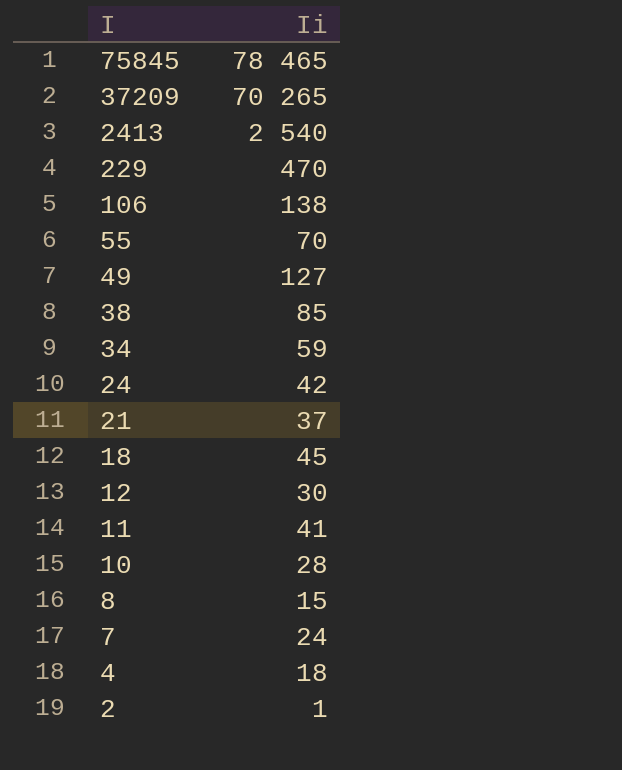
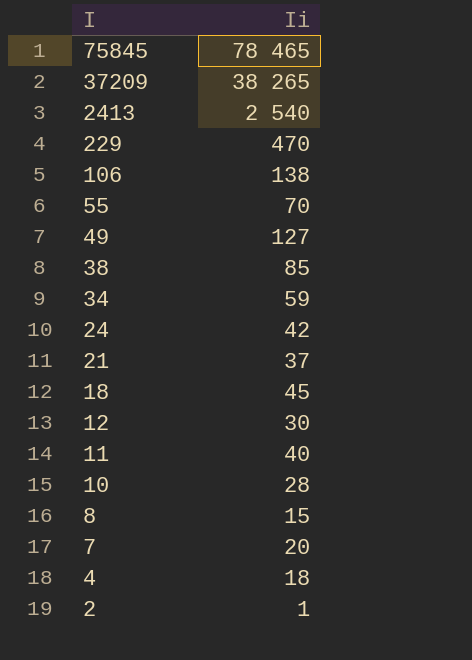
37209 | Ii: 70 265 -> 38 265
11 | Ii: 41 -> 40
7 | Ii: 24 -> 20

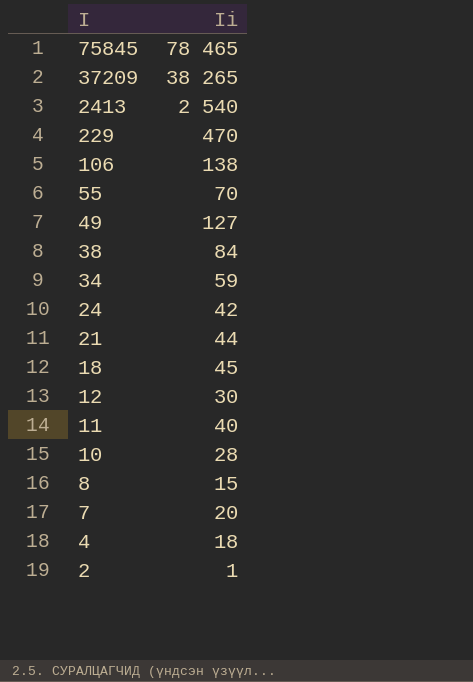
38 | Ii: 85 -> 84
21 | Ii: 37 -> 44

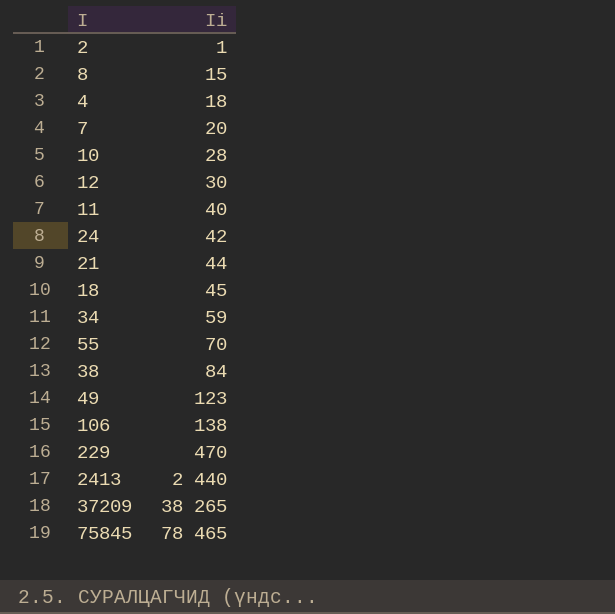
row order: I descending -> Ii ascending
49 | Ii: 127 -> 123
2413 | Ii: 2 540 -> 2 440

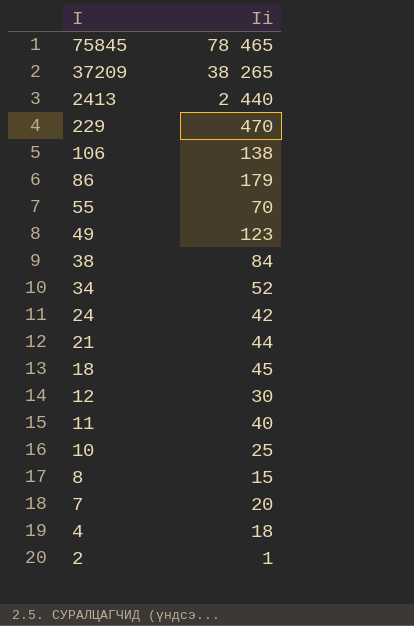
row order: Ii ascending -> I descending
row 86: none -> 179
34 | Ii: 59 -> 52
10 | Ii: 28 -> 25

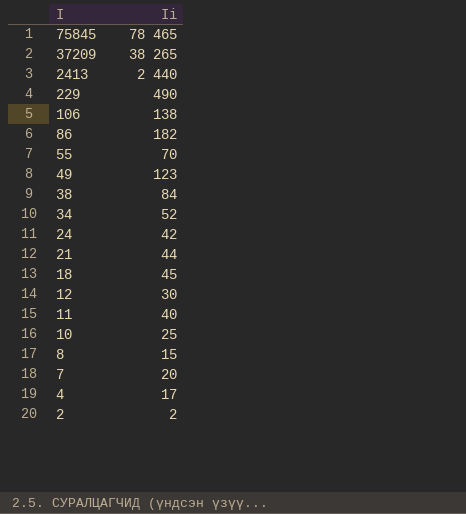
229 | Ii: 470 -> 490
86 | Ii: 179 -> 182
4 | Ii: 18 -> 17
2 | Ii: 1 -> 2

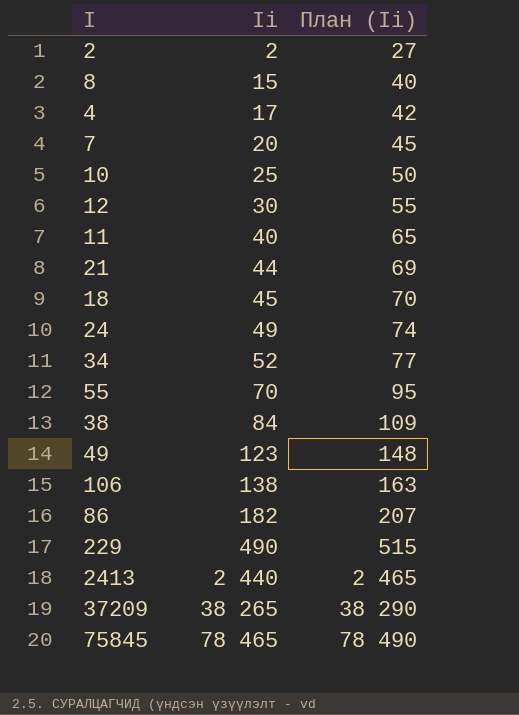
row order: I descending -> Ii ascending
column План (Ii) | formula: none -> [Ii] + 25
24 | Ii: 42 -> 49

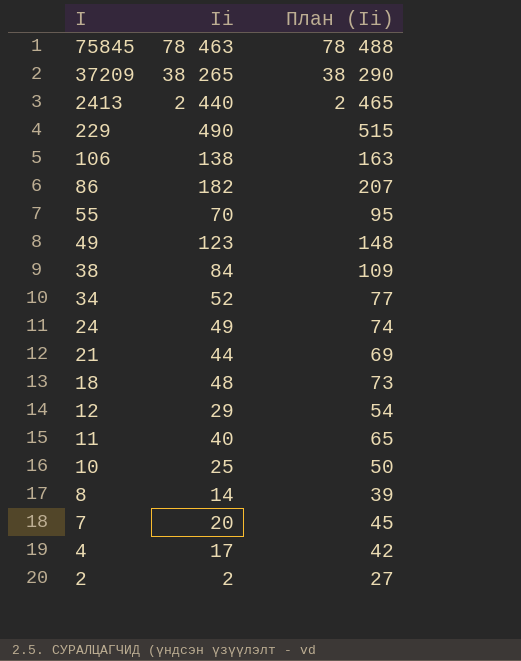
row order: Ii ascending -> I descending
75845 | Ii: 78 465 -> 78 463
75845 | План (Ii): 78 490 -> 78 488
18 | Ii: 45 -> 48
18 | План (Ii): 70 -> 73
12 | Ii: 30 -> 29
12 | План (Ii): 55 -> 54
8 | Ii: 15 -> 14
8 | План (Ii): 40 -> 39

